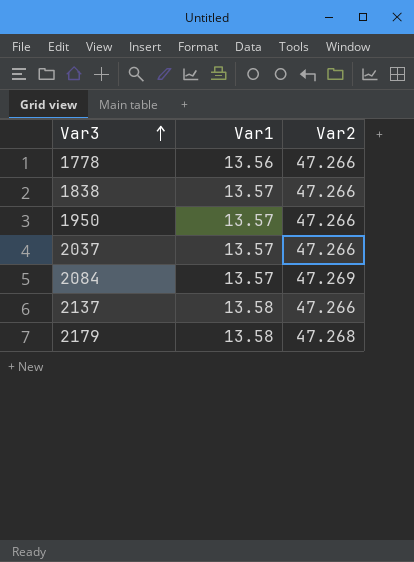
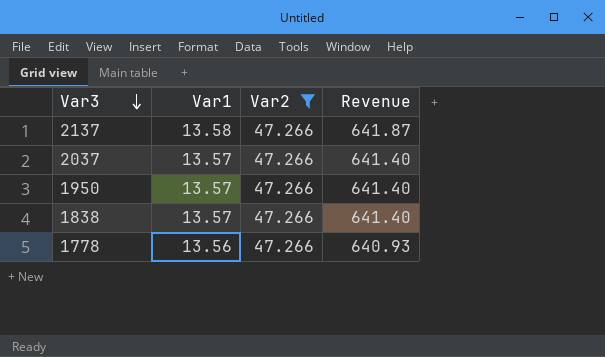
filter: none -> Var2 = 47.266
row order: Var3 ascending -> Var3 descending
column Revenue | formula: none -> [Var1] * [Var2]

